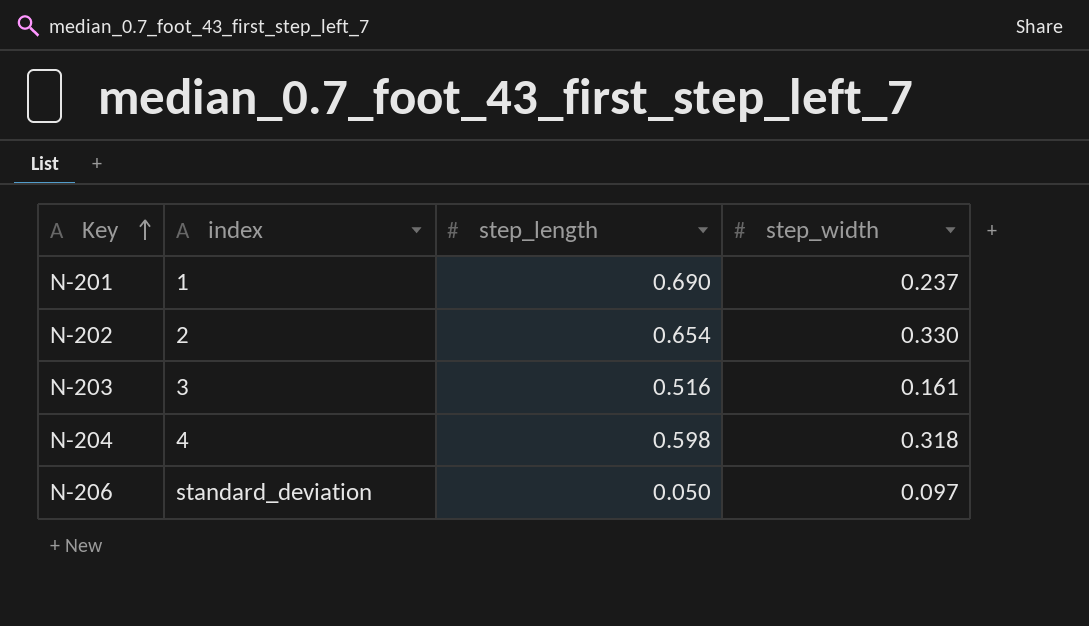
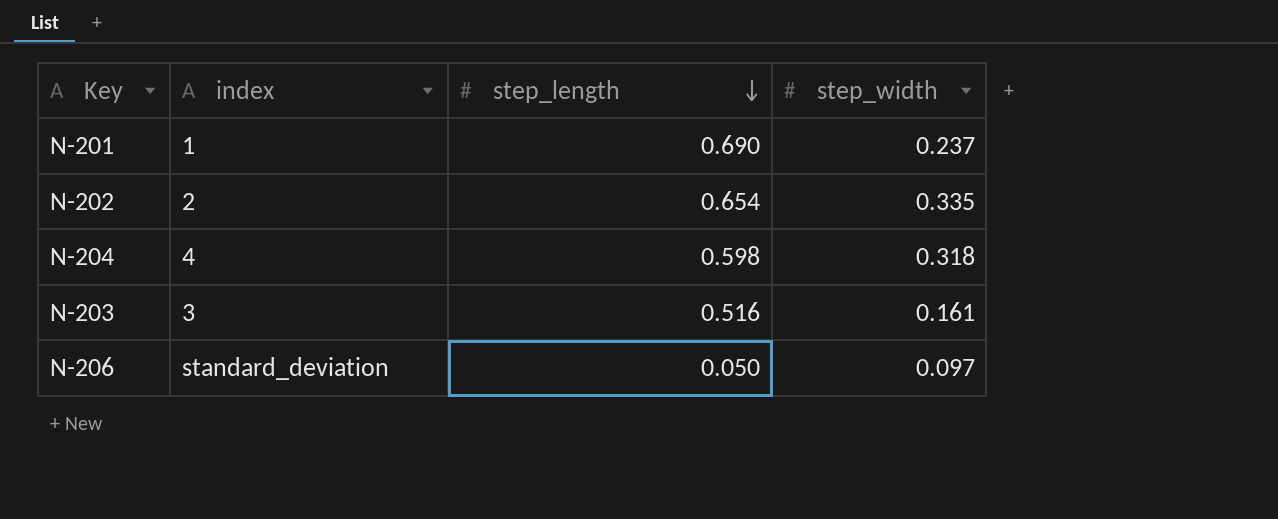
row order: Key ascending -> step_length descending
N-202 | step_width: 0.330 -> 0.335

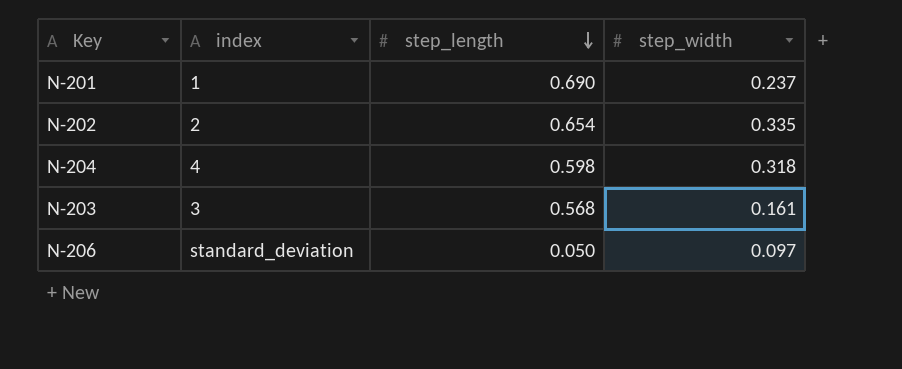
N-203 | step_length: 0.516 -> 0.568

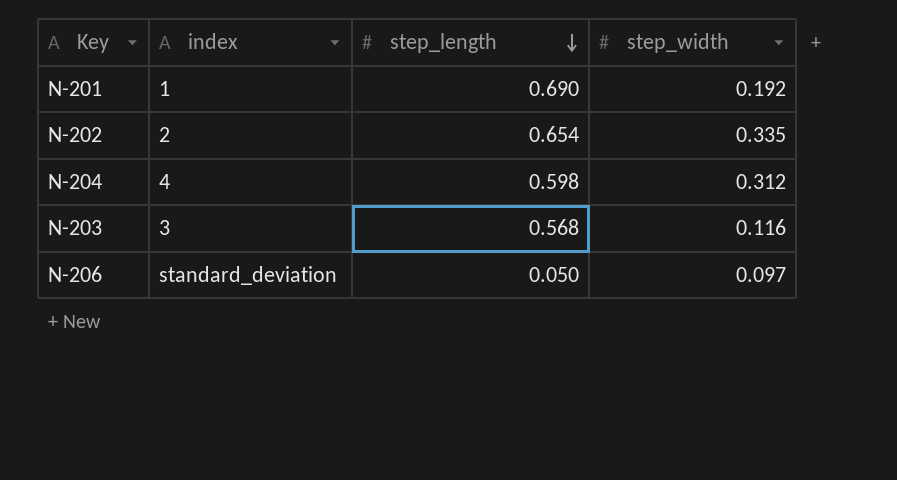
N-201 | step_width: 0.237 -> 0.192
N-204 | step_width: 0.318 -> 0.312
N-203 | step_width: 0.161 -> 0.116

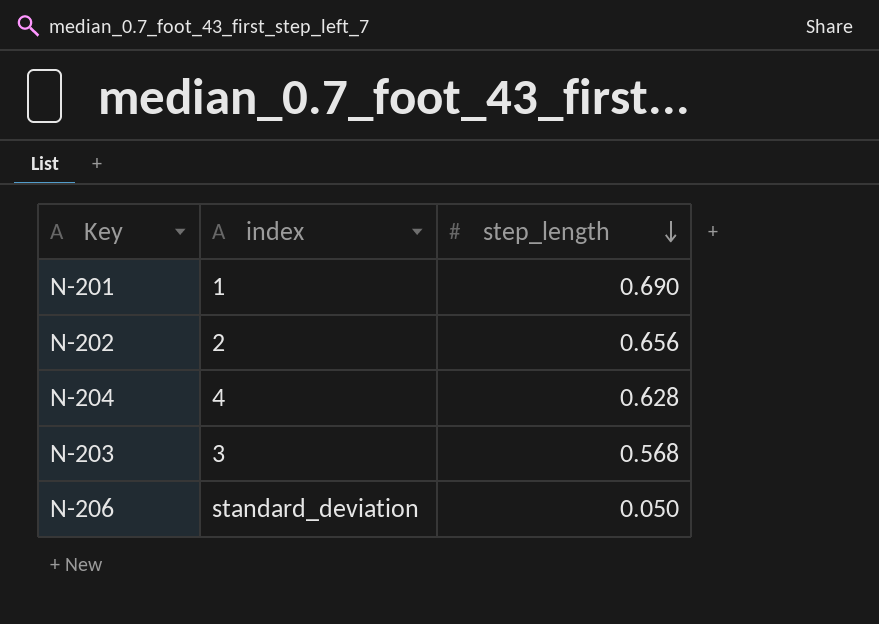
column step_width | position: 4 -> none
N-202 | step_length: 0.654 -> 0.656
N-204 | step_length: 0.598 -> 0.628

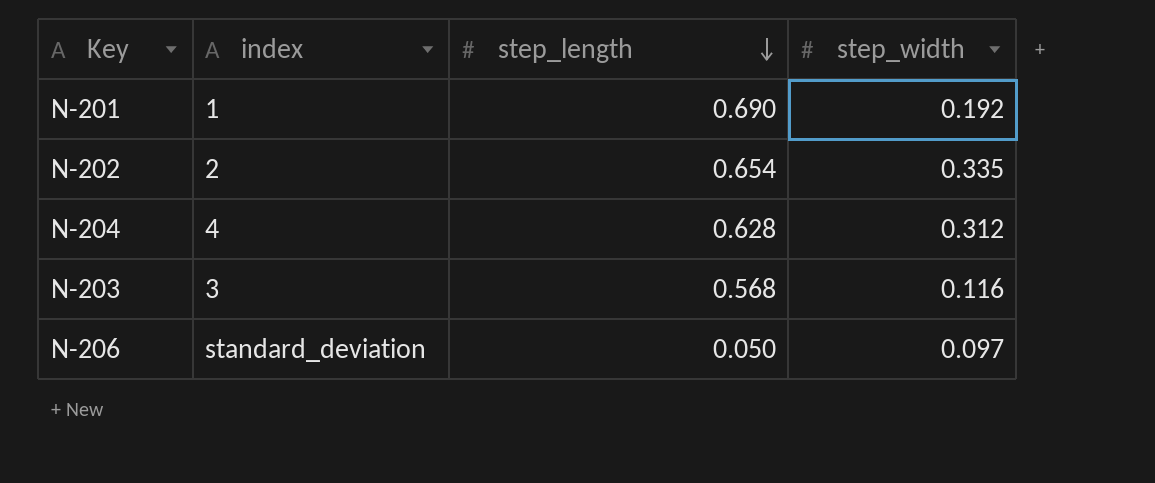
column step_width | position: none -> 4
N-202 | step_length: 0.656 -> 0.654

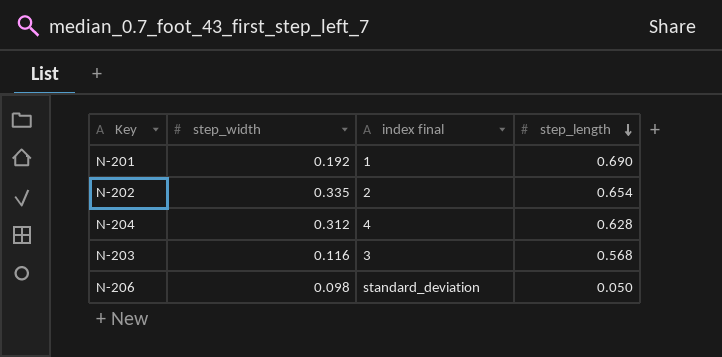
column step_width | position: 4 -> 2
column name: index -> index final
N-206 | step_width: 0.097 -> 0.098

